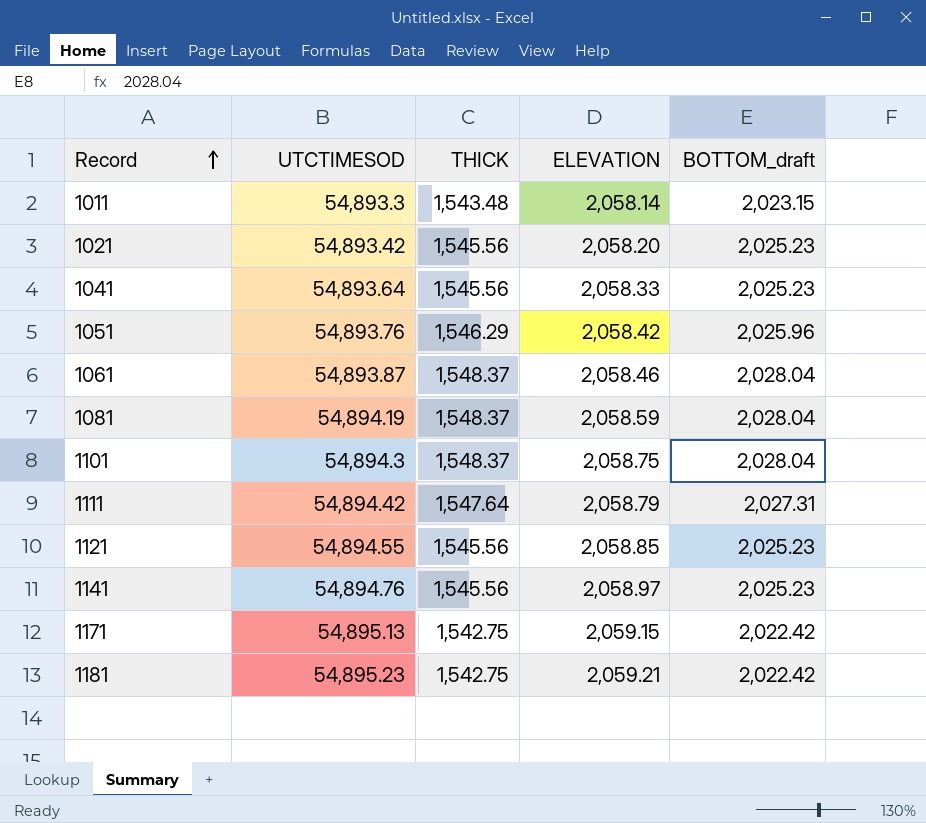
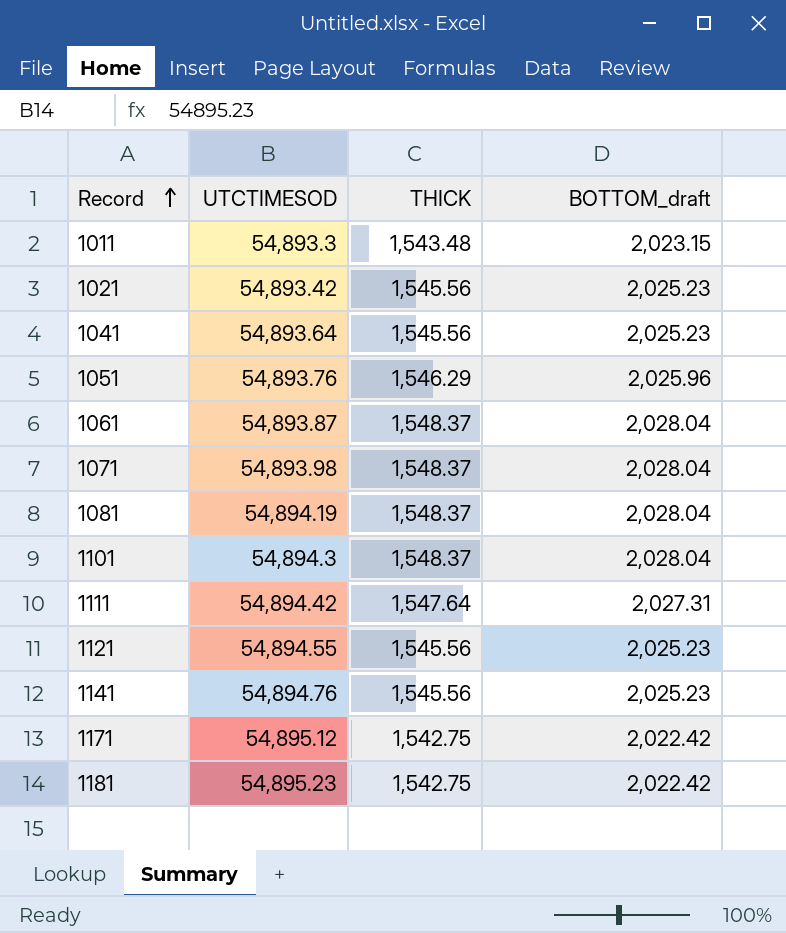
column ELEVATION | position: 4 -> none
row 1071: none -> 54,893.98 | 1,548.37 | 2,028.04
1171 | UTCTIMESOD: 54,895.13 -> 54,895.12

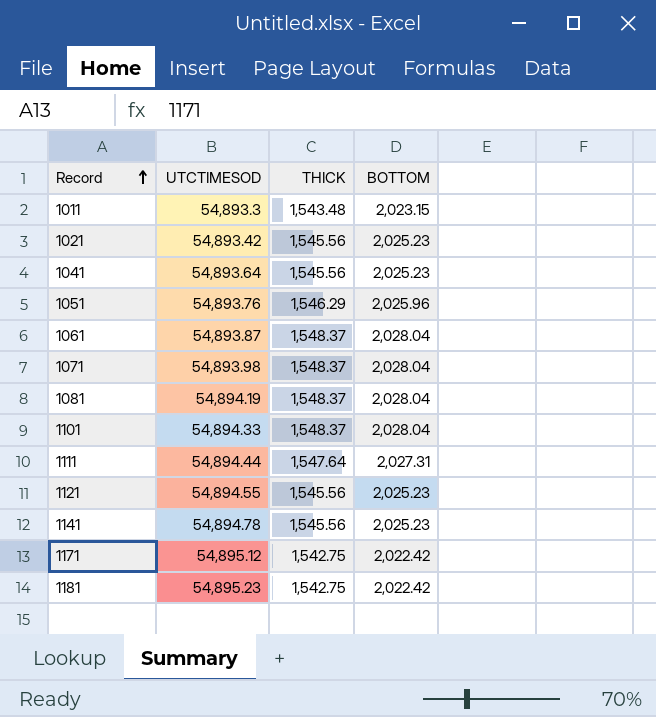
column name: BOTTOM_draft -> BOTTOM
1101 | UTCTIMESOD: 54,894.3 -> 54,894.33
1111 | UTCTIMESOD: 54,894.42 -> 54,894.44
1141 | UTCTIMESOD: 54,894.76 -> 54,894.78

